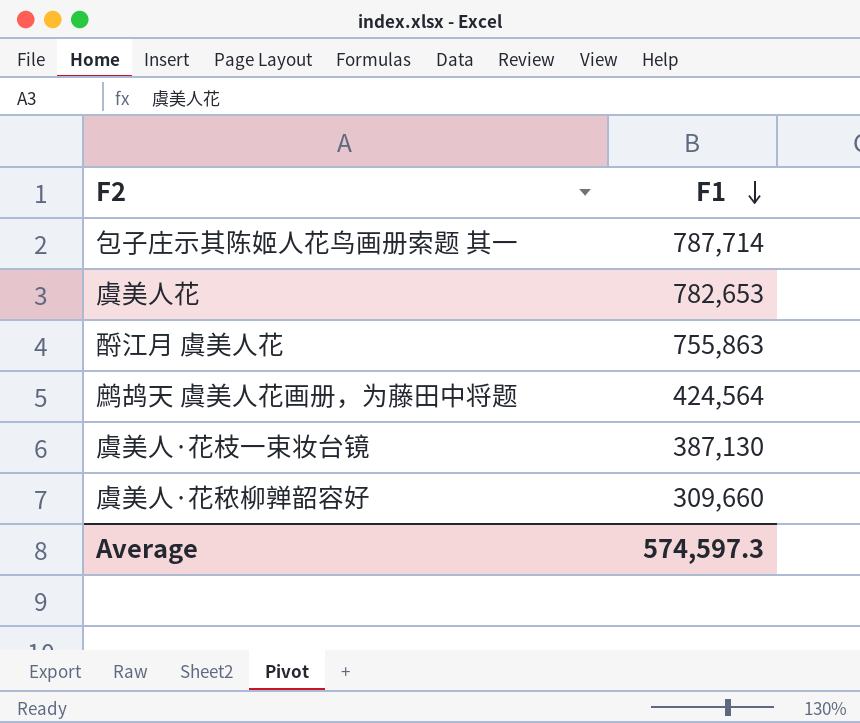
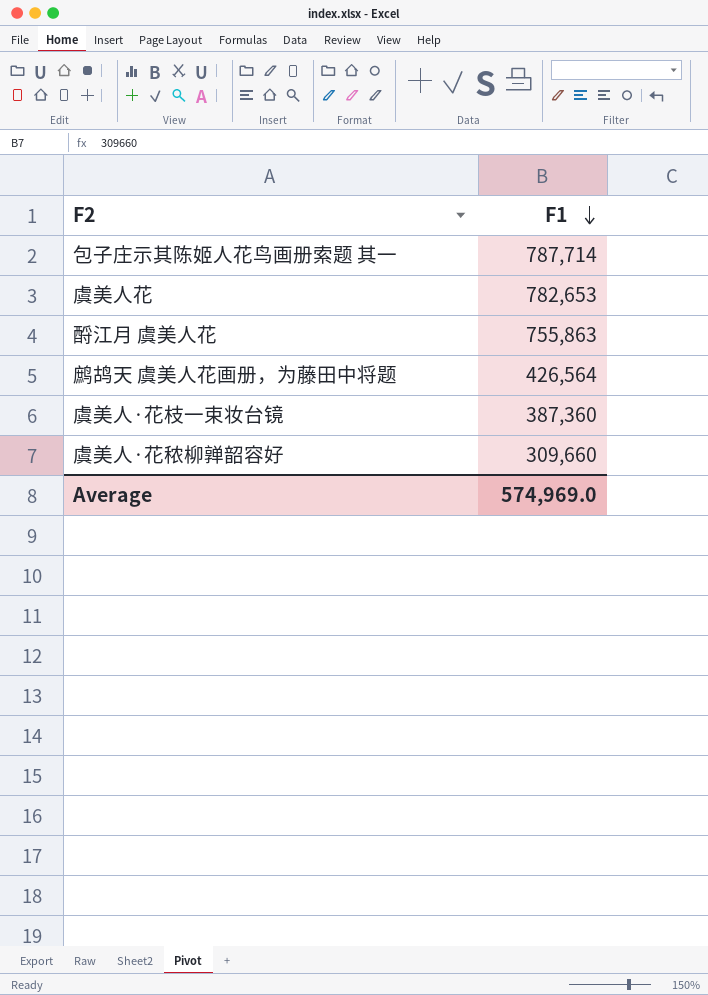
鹧鸪天 虞美人花画册，为藤田中将题 | F1: 424,564 -> 426,564
虞美人·花枝一束妆台镜 | F1: 387,130 -> 387,360
Average | F1: 574,597.3 -> 574,969.0

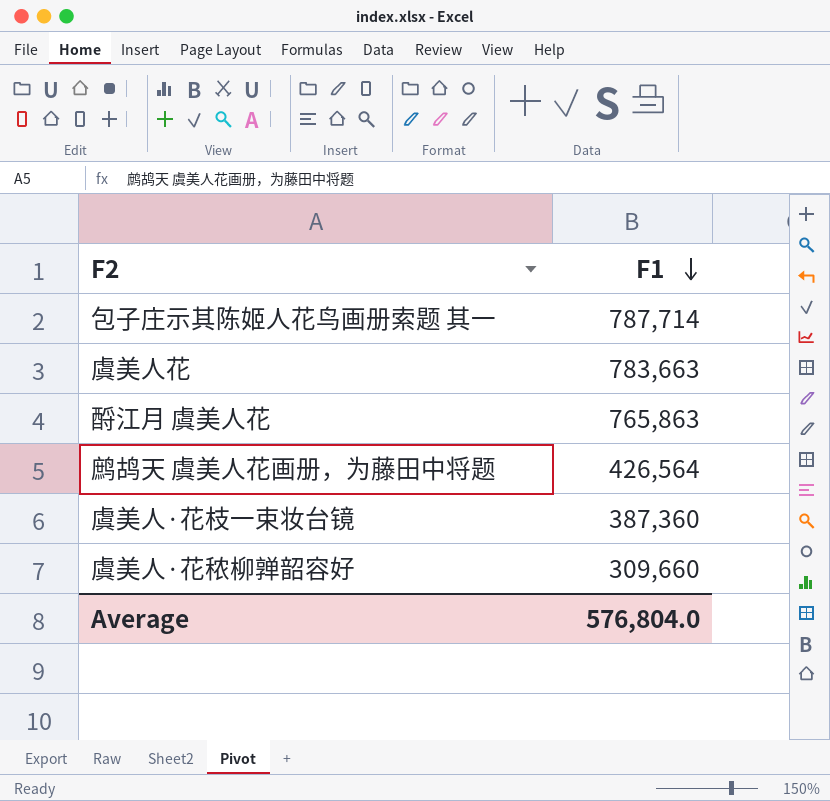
虞美人花 | F1: 782,653 -> 783,663
酹江月 虞美人花 | F1: 755,863 -> 765,863
Average | F1: 574,969.0 -> 576,804.0

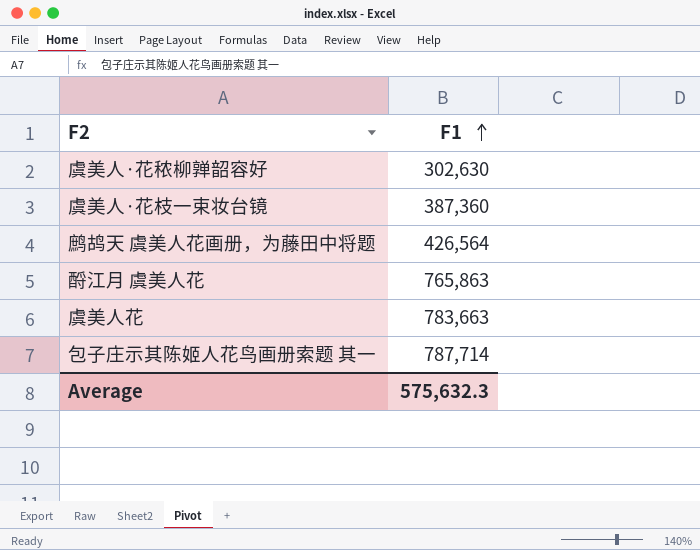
row order: F1 descending -> F1 ascending
虞美人·花秾柳亸韶容好 | F1: 309,660 -> 302,630
Average | F1: 576,804.0 -> 575,632.3

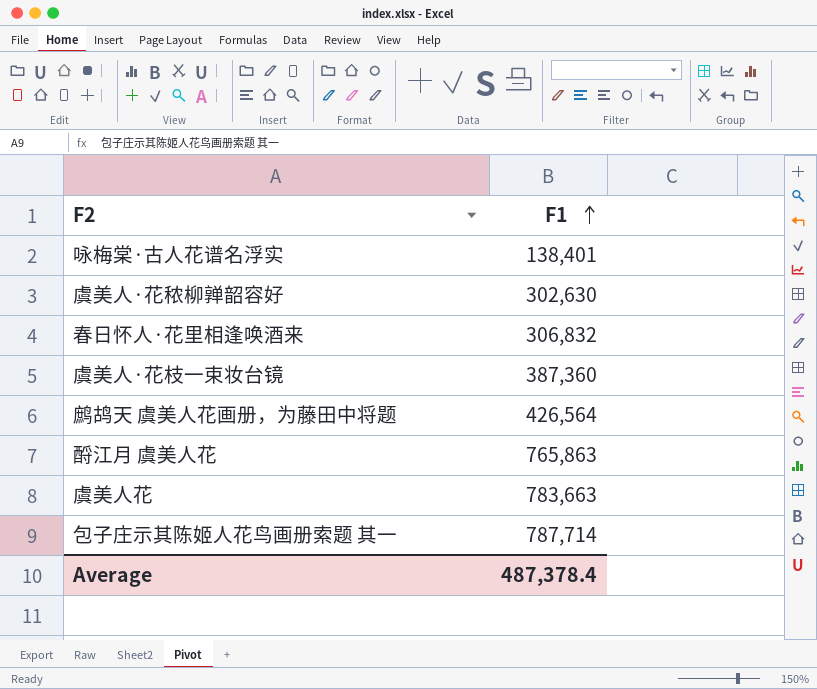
row 咏梅棠·古人花谱名浮实: none -> 138,401
row 春日怀人·花里相逢唤酒来: none -> 306,832
Average | F1: 575,632.3 -> 487,378.4

